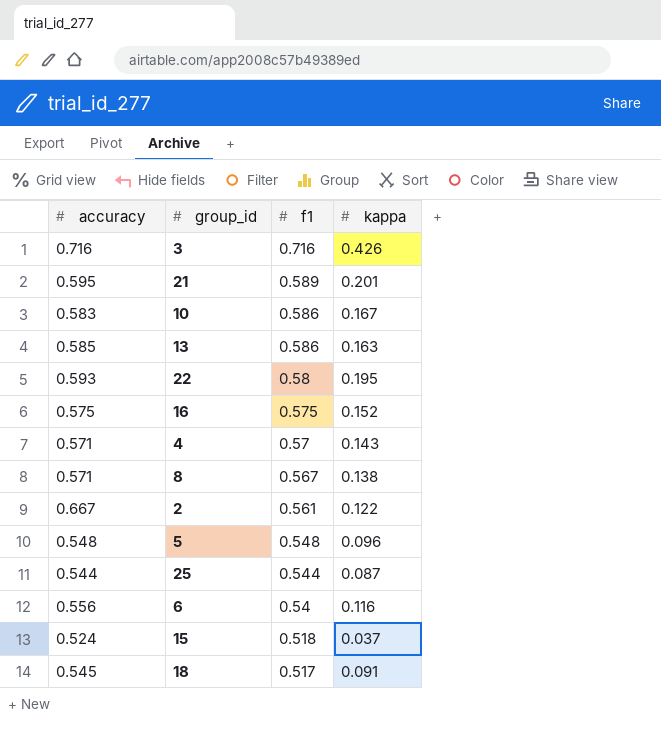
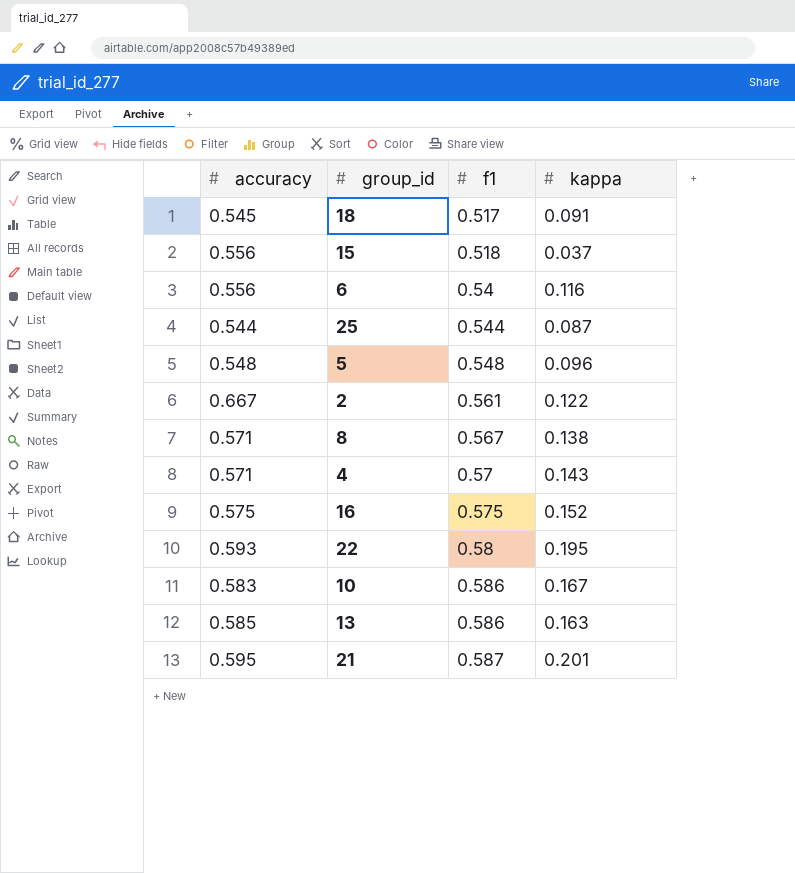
row order: f1 descending -> f1 ascending
row 3: 0.716 | 0.716 | 0.426 -> none
15 | accuracy: 0.524 -> 0.556
21 | f1: 0.589 -> 0.587

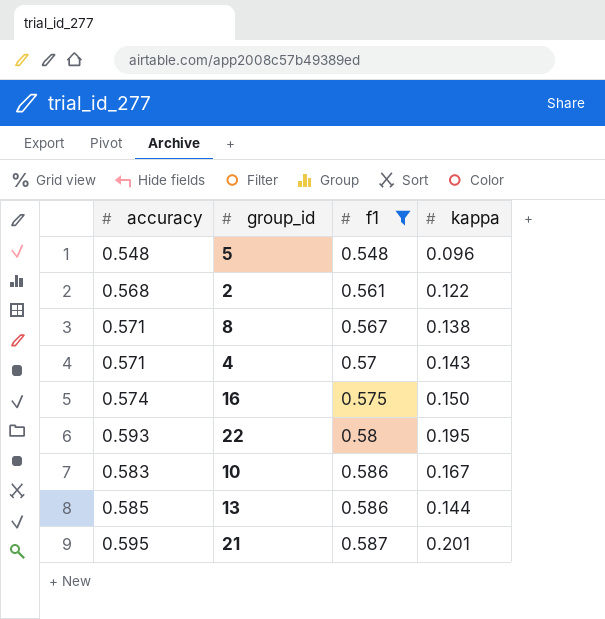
filter: none -> f1 >= 0.548
2 | accuracy: 0.667 -> 0.568
16 | accuracy: 0.575 -> 0.574
16 | kappa: 0.152 -> 0.150
13 | kappa: 0.163 -> 0.144

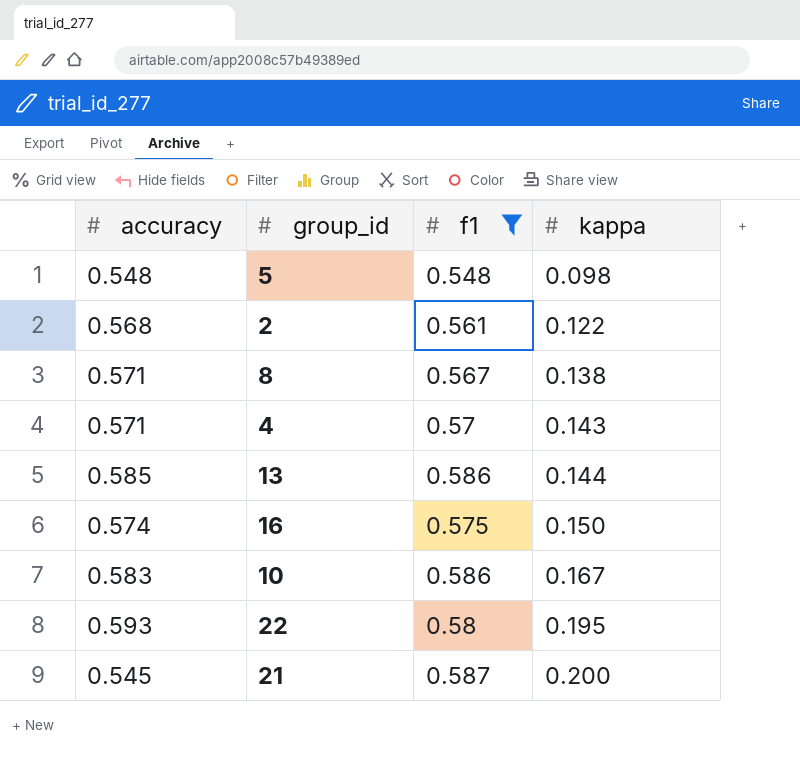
row order: f1 ascending -> kappa ascending
5 | kappa: 0.096 -> 0.098
21 | accuracy: 0.595 -> 0.545
21 | kappa: 0.201 -> 0.200

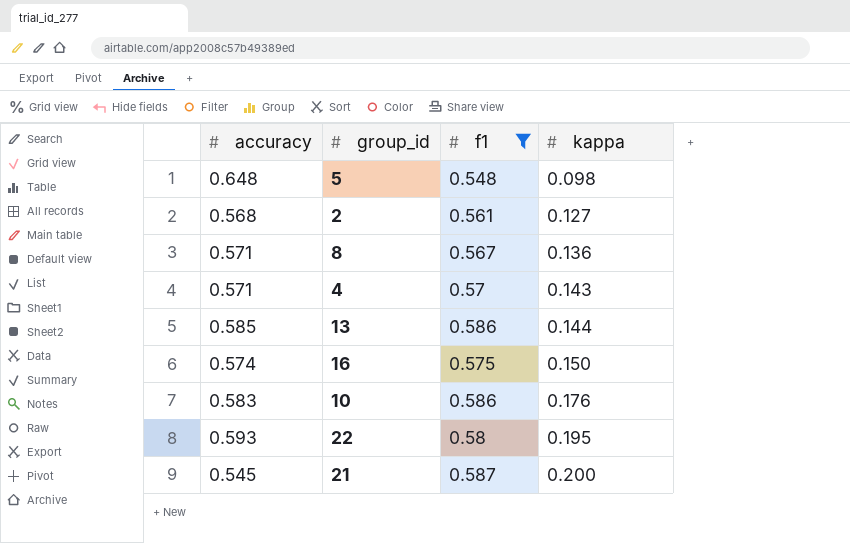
5 | accuracy: 0.548 -> 0.648
2 | kappa: 0.122 -> 0.127
8 | kappa: 0.138 -> 0.136
10 | kappa: 0.167 -> 0.176

